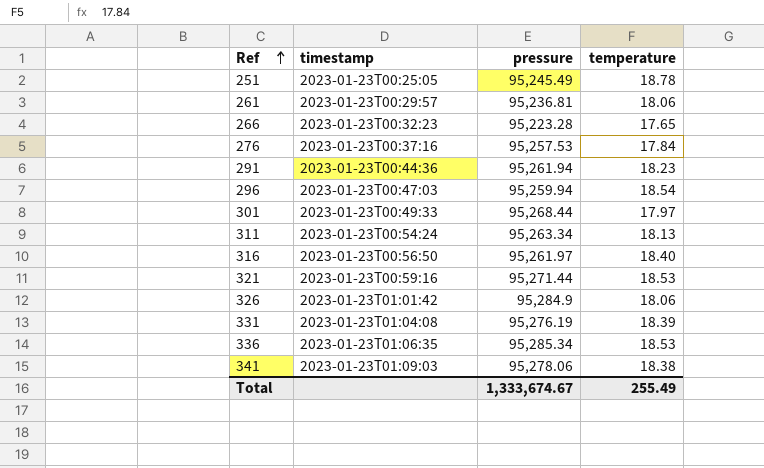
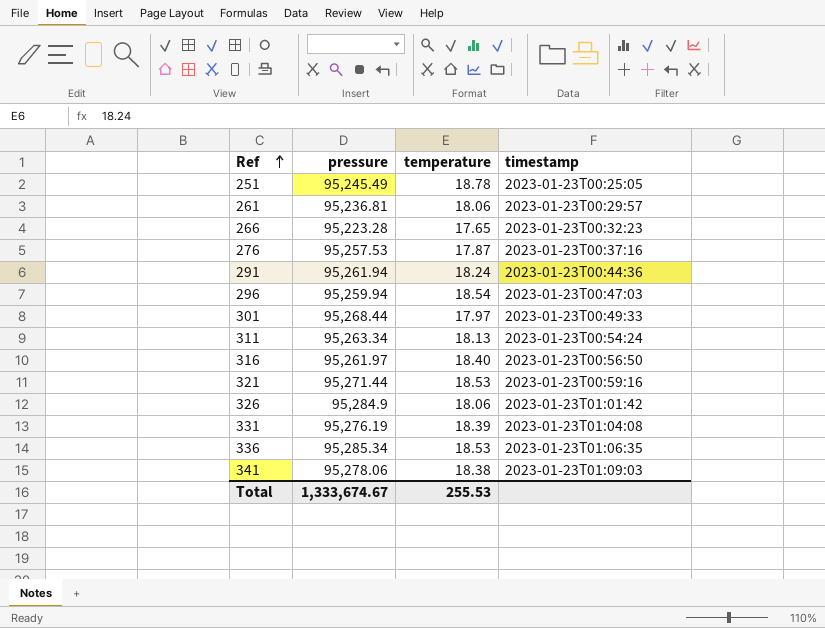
column timestamp | position: 2 -> 4
276 | temperature: 17.84 -> 17.87
291 | temperature: 18.23 -> 18.24
Total | temperature: 255.49 -> 255.53

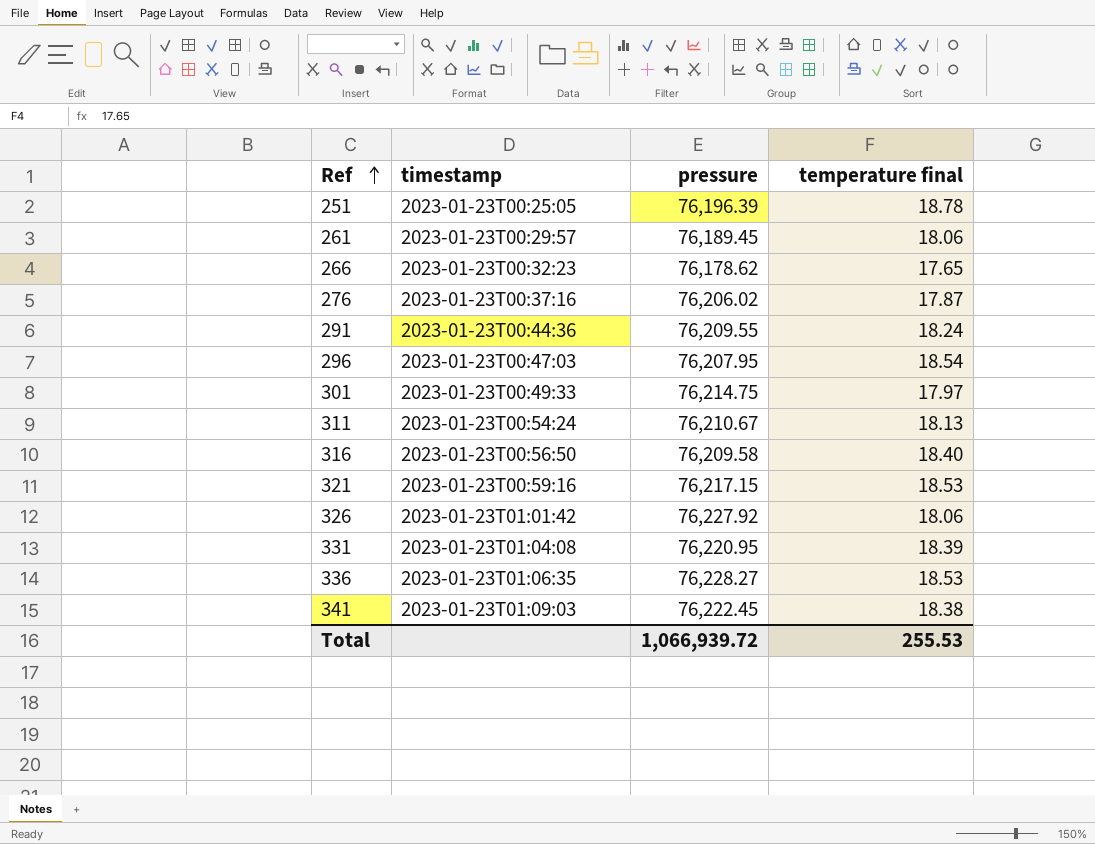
column timestamp | position: 4 -> 2
column name: temperature -> temperature final
251 | pressure: 95,245.49 -> 76,196.39
261 | pressure: 95,236.81 -> 76,189.45
266 | pressure: 95,223.28 -> 76,178.62
276 | pressure: 95,257.53 -> 76,206.02
291 | pressure: 95,261.94 -> 76,209.55
296 | pressure: 95,259.94 -> 76,207.95
301 | pressure: 95,268.44 -> 76,214.75
311 | pressure: 95,263.34 -> 76,210.67
316 | pressure: 95,261.97 -> 76,209.58
321 | pressure: 95,271.44 -> 76,217.15
326 | pressure: 95,284.9 -> 76,227.92
331 | pressure: 95,276.19 -> 76,220.95
336 | pressure: 95,285.34 -> 76,228.27
341 | pressure: 95,278.06 -> 76,222.45
Total | pressure: 1,333,674.67 -> 1,066,939.72

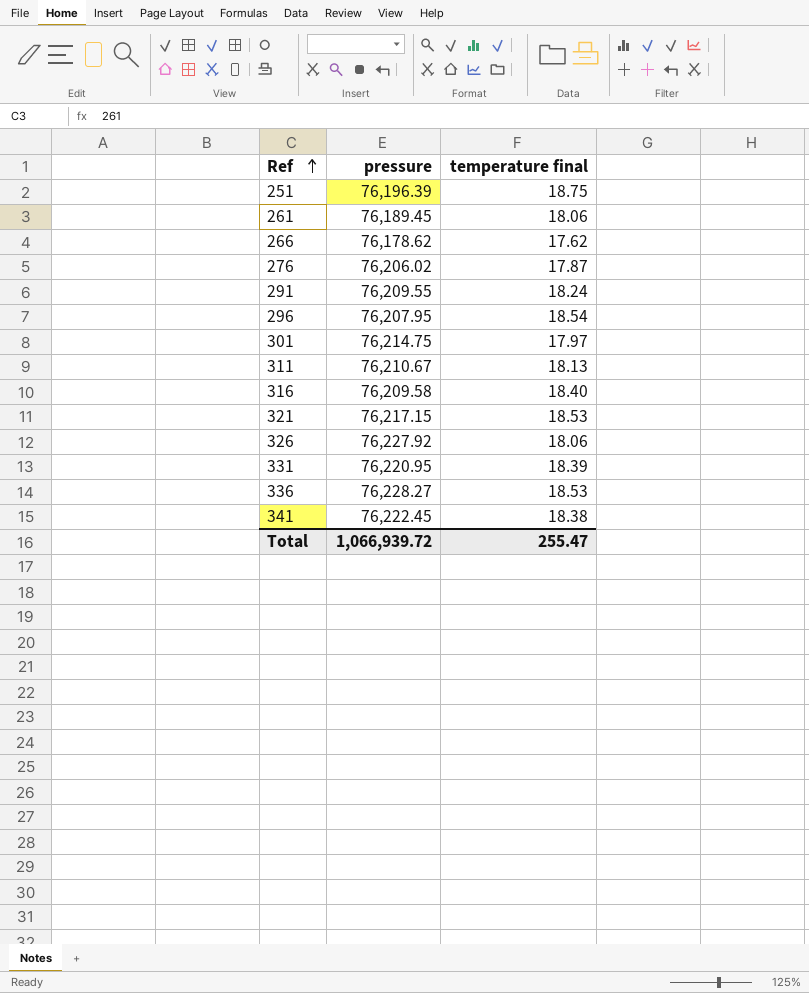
column timestamp | position: 2 -> none
251 | temperature final: 18.78 -> 18.75
266 | temperature final: 17.65 -> 17.62
Total | temperature final: 255.53 -> 255.47

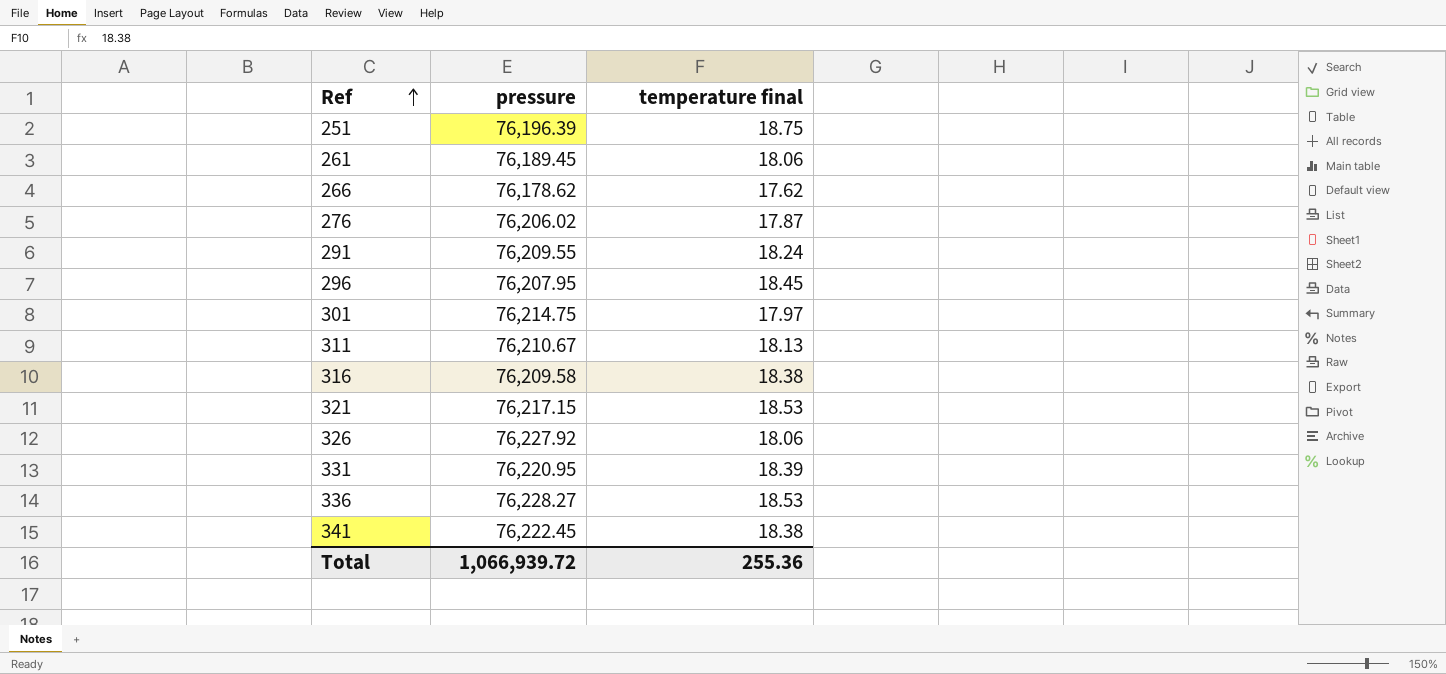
296 | temperature final: 18.54 -> 18.45
316 | temperature final: 18.40 -> 18.38
Total | temperature final: 255.47 -> 255.36

